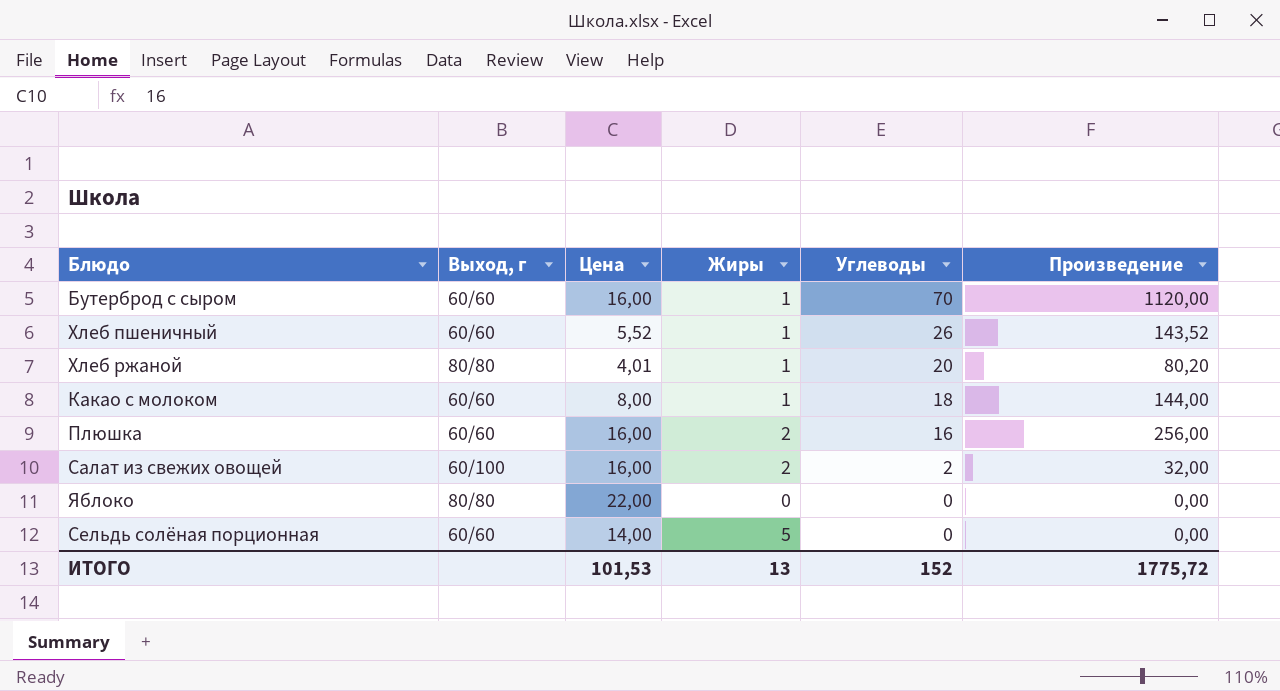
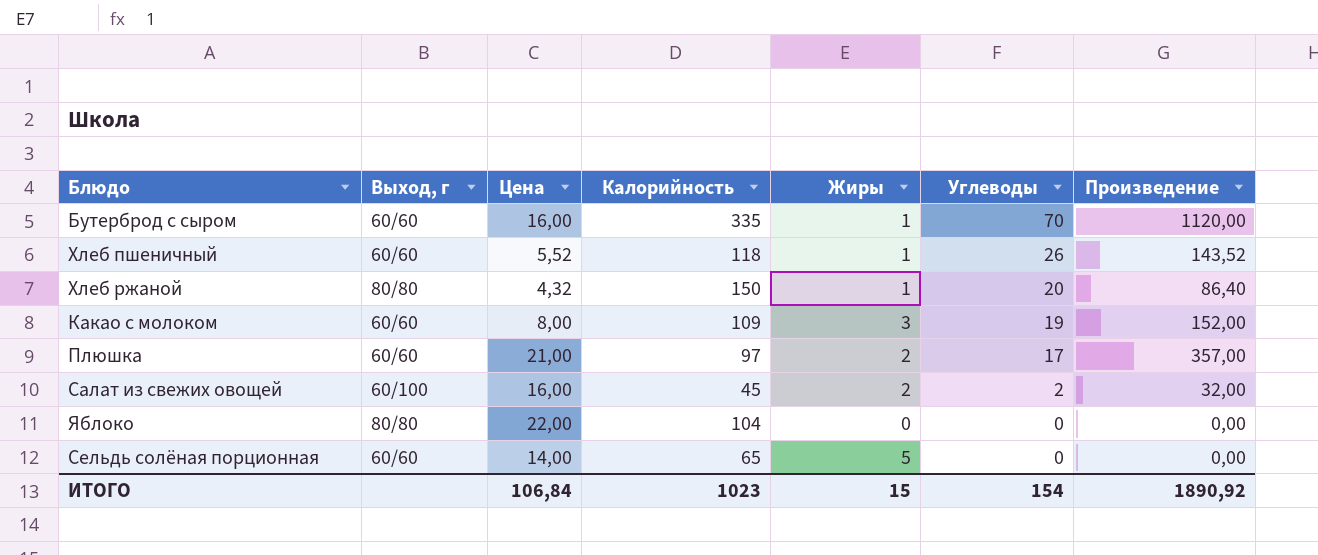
column Калорийность | position: none -> 4
Хлеб ржаной | Цена: 4,01 -> 4,32
Хлеб ржаной | Произведение: 80,20 -> 86,40
Какао с молоком | Жиры: 1 -> 3
Какао с молоком | Углеводы: 18 -> 19
Какао с молоком | Произведение: 144,00 -> 152,00
Плюшка | Цена: 16,00 -> 21,00
Плюшка | Углеводы: 16 -> 17
Плюшка | Произведение: 256,00 -> 357,00
ИТОГО | Цена: 101,53 -> 106,84
ИТОГО | Жиры: 13 -> 15
ИТОГО | Углеводы: 152 -> 154
ИТОГО | Произведение: 1775,72 -> 1890,92

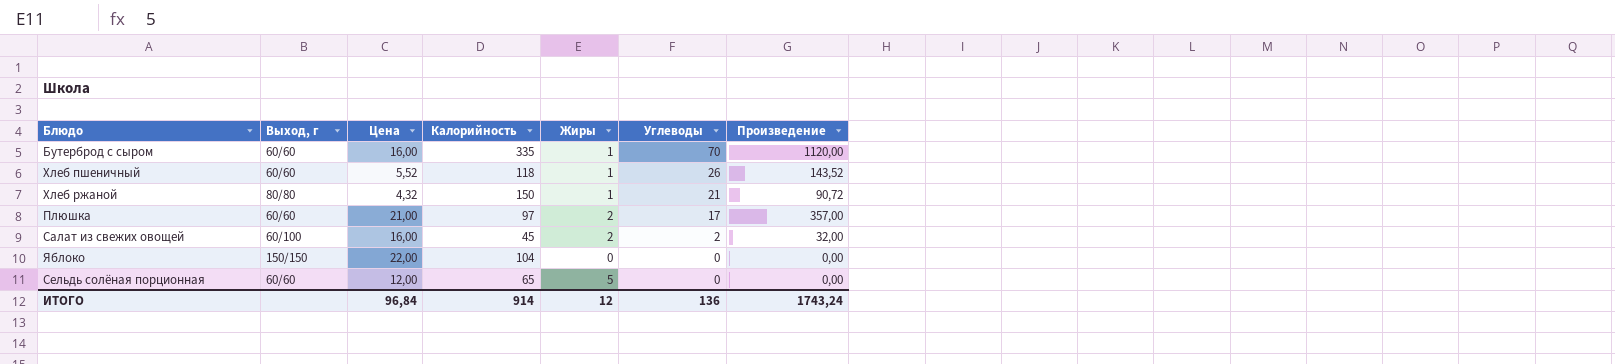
row Какао с молоком: 60/60 | 8,00 | 109 | 3 | 19 | 152,00 -> none
Хлеб ржаной | Углеводы: 20 -> 21
Хлеб ржаной | Произведение: 86,40 -> 90,72
Яблоко | Выход, г: 80/80 -> 150/150
Сельдь солёная порционная | Цена: 14,00 -> 12,00
ИТОГО | Цена: 106,84 -> 96,84
ИТОГО | Калорийность: 1023 -> 914
ИТОГО | Жиры: 15 -> 12
ИТОГО | Углеводы: 154 -> 136
ИТОГО | Произведение: 1890,92 -> 1743,24

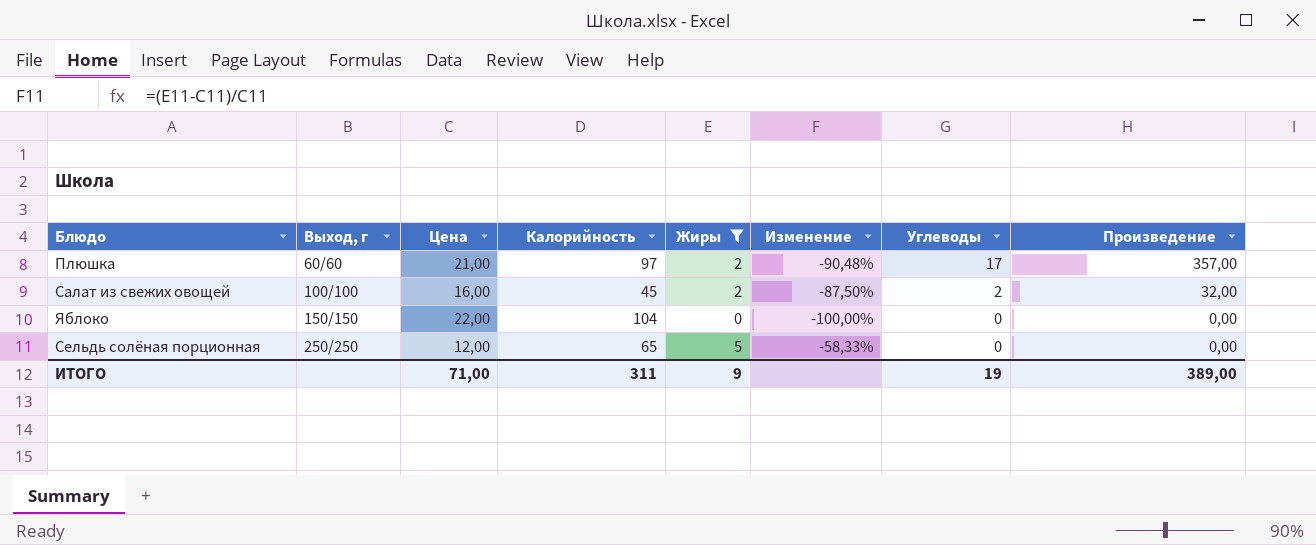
filter: none -> Жиры != 1
column Изменение | formula: none -> ([Жиры] - [Цена]) / [Цена]
Салат из свежих овощей | Выход, г: 60/100 -> 100/100
Сельдь солёная порционная | Выход, г: 60/60 -> 250/250
ИТОГО | Цена: 96,84 -> 71,00
ИТОГО | Калорийность: 914 -> 311
ИТОГО | Жиры: 12 -> 9
ИТОГО | Углеводы: 136 -> 19
ИТОГО | Произведение: 1743,24 -> 389,00

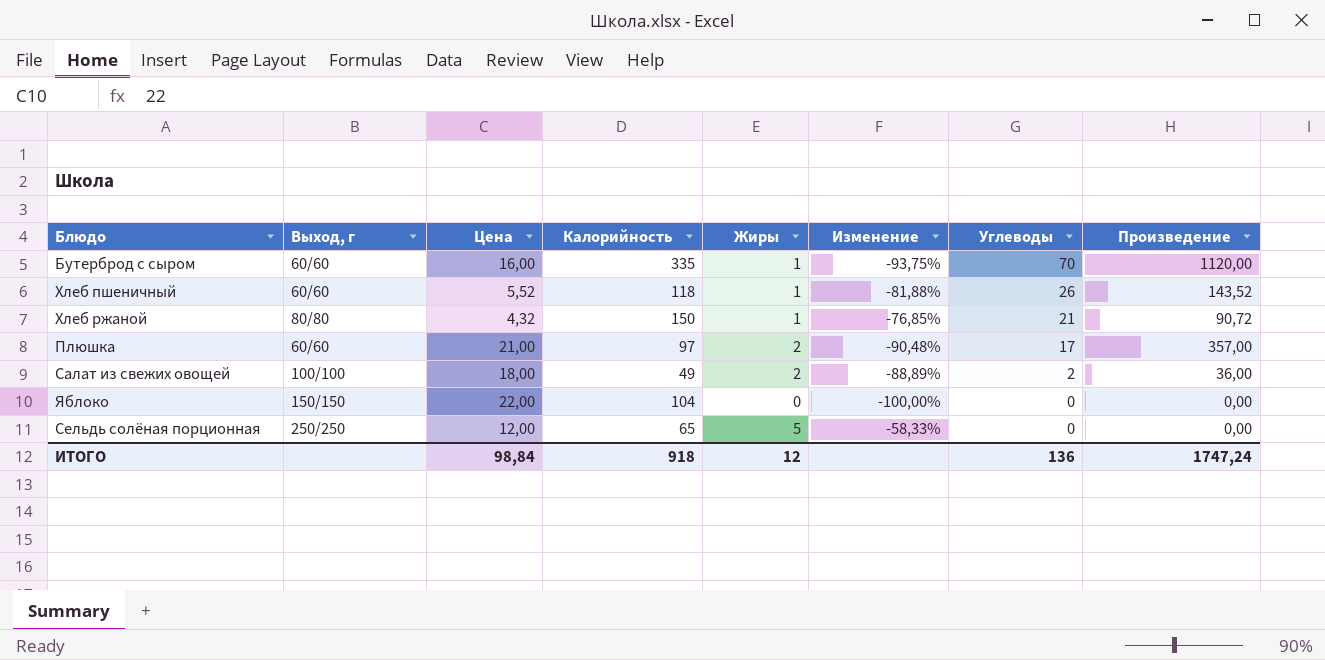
filter: Жиры != 1 -> none
Салат из свежих овощей | Цена: 16,00 -> 18,00
Салат из свежих овощей | Калорийность: 45 -> 49
Салат из свежих овощей | Изменение: -87,50% -> -88,89%
Салат из свежих овощей | Произведение: 32,00 -> 36,00
ИТОГО | Цена: 71,00 -> 98,84
ИТОГО | Калорийность: 311 -> 918
ИТОГО | Жиры: 9 -> 12
ИТОГО | Углеводы: 19 -> 136
ИТОГО | Произведение: 389,00 -> 1747,24

